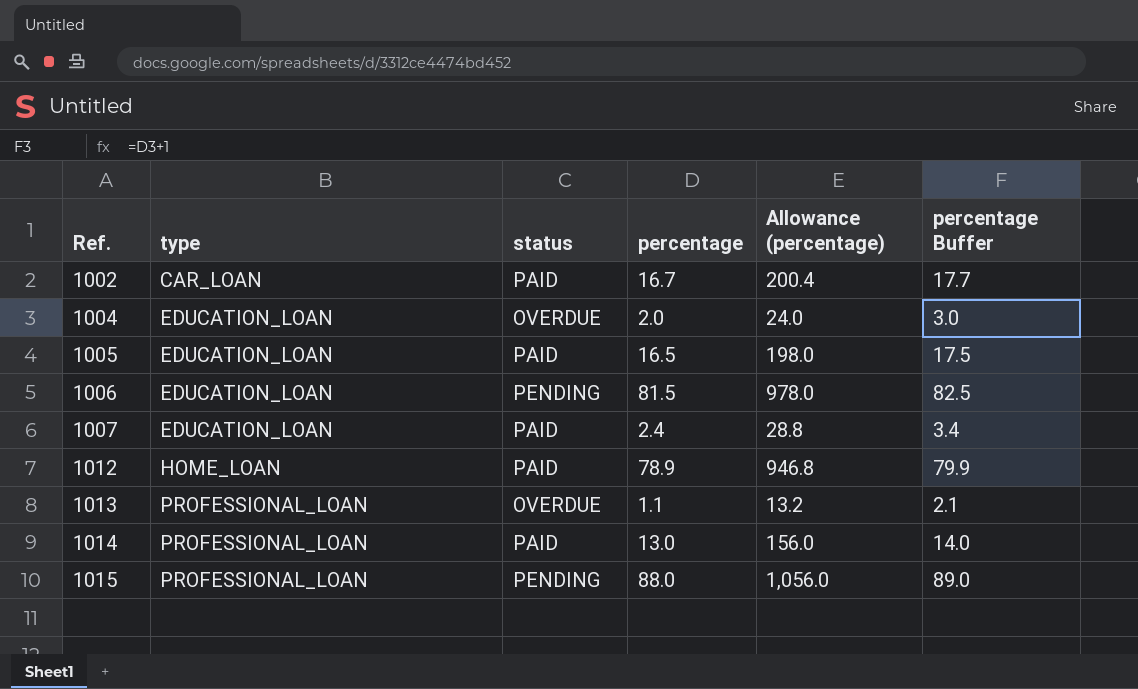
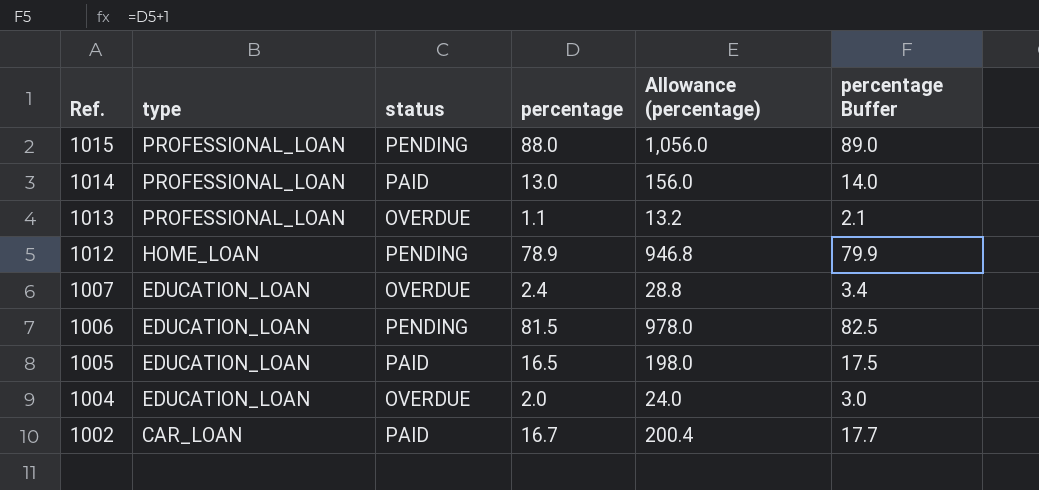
row order: Ref. ascending -> Ref. descending
1012 | status: PAID -> PENDING
1007 | status: PAID -> OVERDUE

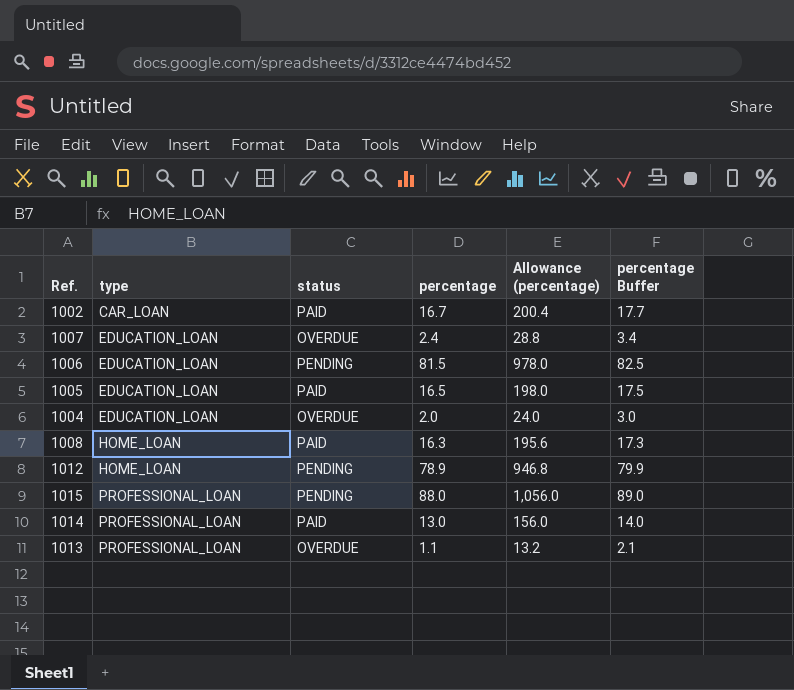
row order: Ref. descending -> type ascending
row 1008: none -> HOME_LOAN | PAID | 16.3 | 195.6 | 17.3

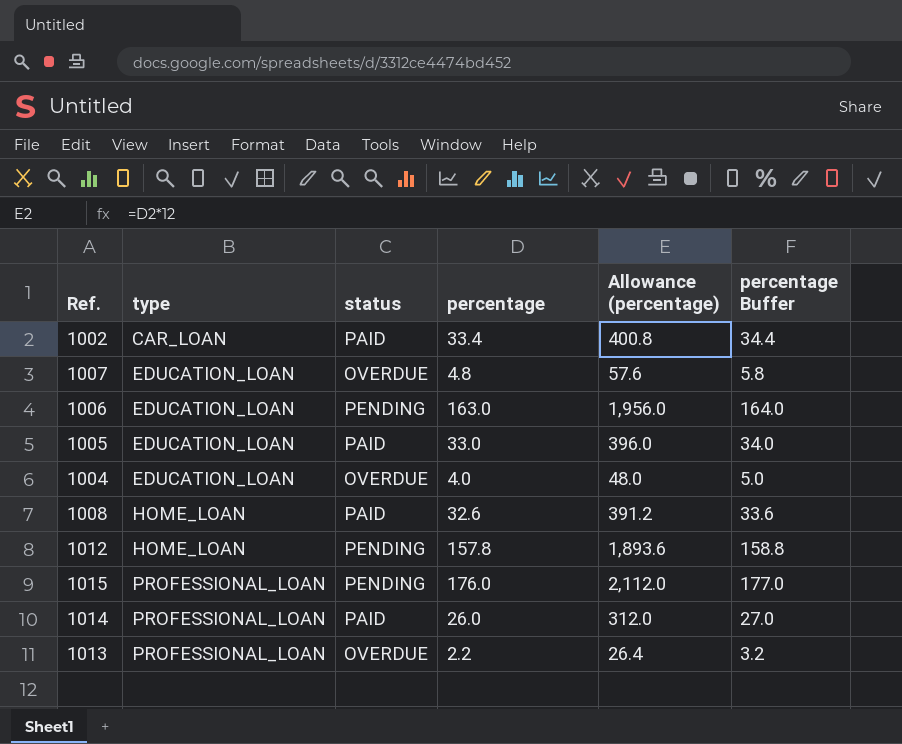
1002 | percentage: 16.7 -> 33.4
1002 | Allowance (percentage): 200.4 -> 400.8
1002 | percentage Buffer: 17.7 -> 34.4
1007 | percentage: 2.4 -> 4.8
1007 | Allowance (percentage): 28.8 -> 57.6
1007 | percentage Buffer: 3.4 -> 5.8
1006 | percentage: 81.5 -> 163.0
1006 | Allowance (percentage): 978.0 -> 1,956.0
1006 | percentage Buffer: 82.5 -> 164.0
1005 | percentage: 16.5 -> 33.0
1005 | Allowance (percentage): 198.0 -> 396.0
1005 | percentage Buffer: 17.5 -> 34.0
1004 | percentage: 2.0 -> 4.0
1004 | Allowance (percentage): 24.0 -> 48.0
1004 | percentage Buffer: 3.0 -> 5.0
1008 | percentage: 16.3 -> 32.6
1008 | Allowance (percentage): 195.6 -> 391.2
1008 | percentage Buffer: 17.3 -> 33.6
1012 | percentage: 78.9 -> 157.8
1012 | Allowance (percentage): 946.8 -> 1,893.6
1012 | percentage Buffer: 79.9 -> 158.8
1015 | percentage: 88.0 -> 176.0
1015 | Allowance (percentage): 1,056.0 -> 2,112.0
1015 | percentage Buffer: 89.0 -> 177.0
1014 | percentage: 13.0 -> 26.0
1014 | Allowance (percentage): 156.0 -> 312.0
1014 | percentage Buffer: 14.0 -> 27.0
1013 | percentage: 1.1 -> 2.2
1013 | Allowance (percentage): 13.2 -> 26.4
1013 | percentage Buffer: 2.1 -> 3.2

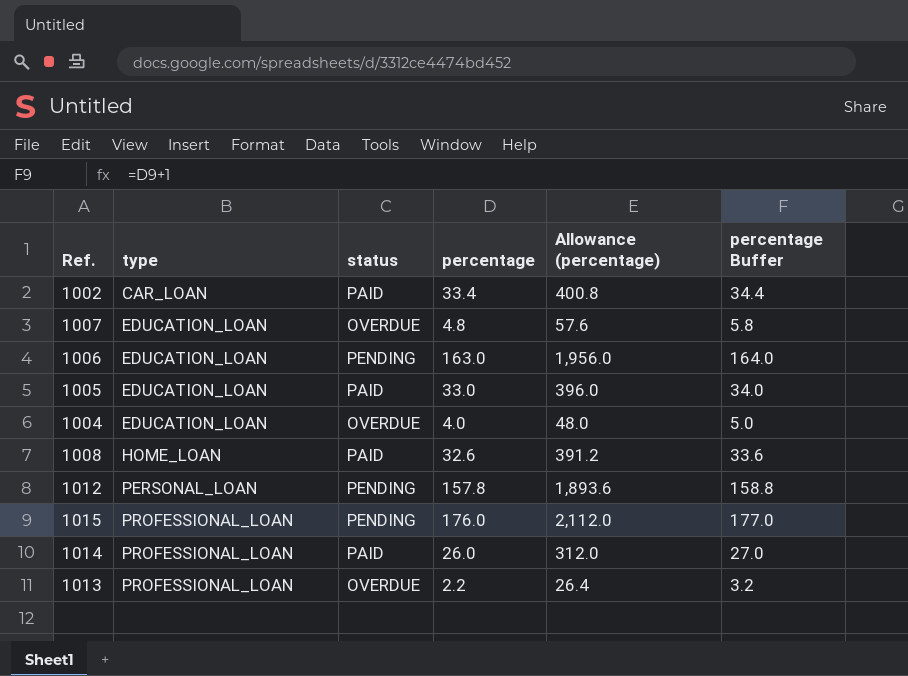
1012 | type: HOME_LOAN -> PERSONAL_LOAN

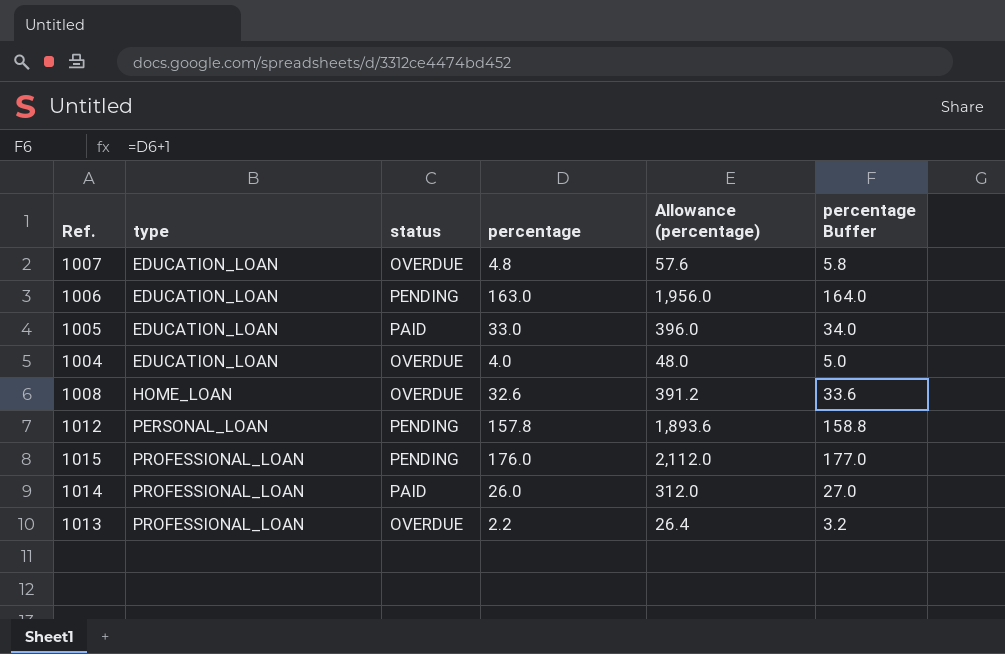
row 1002: CAR_LOAN | PAID | 33.4 | 400.8 | 34.4 -> none
1008 | status: PAID -> OVERDUE

